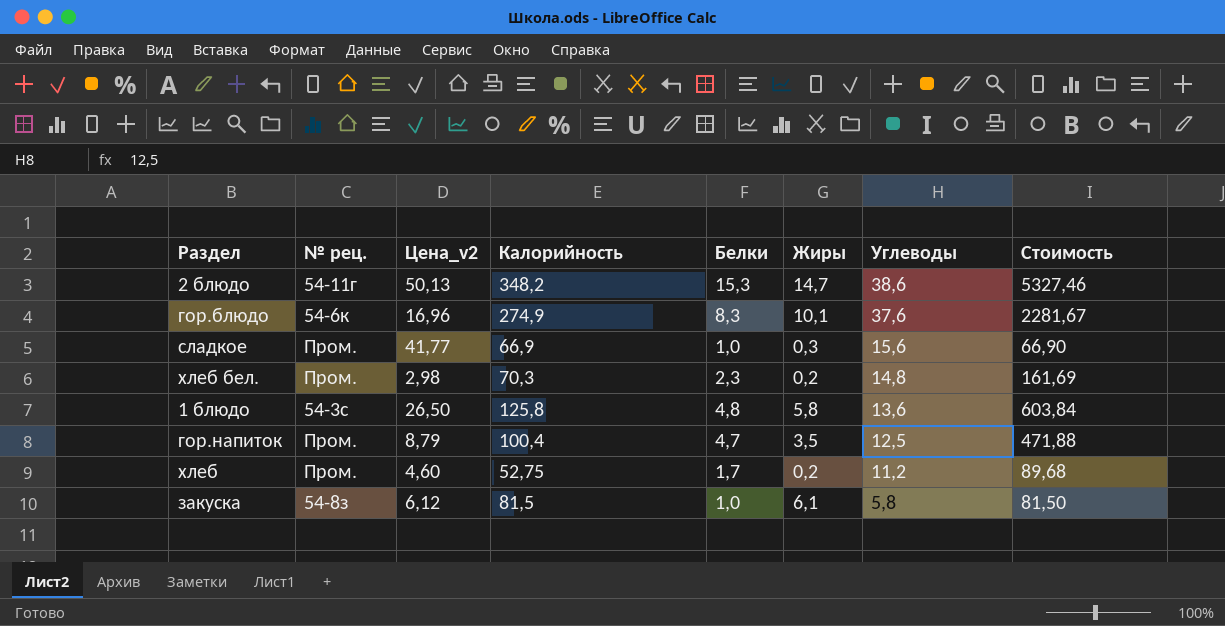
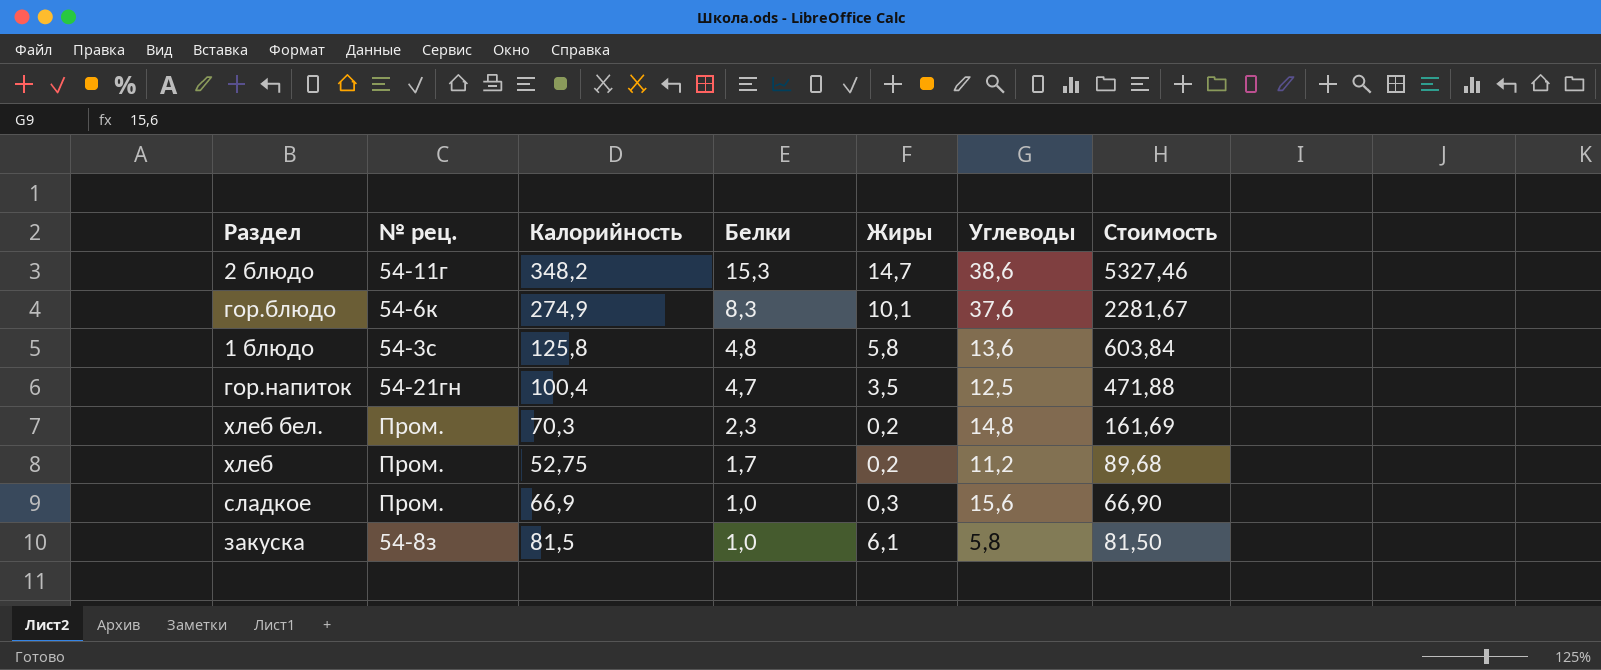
row order: Углеводы descending -> Белки descending
column Цена_v2 | position: 3 -> none
гор.напиток | № рец.: Пром. -> 54-21гн

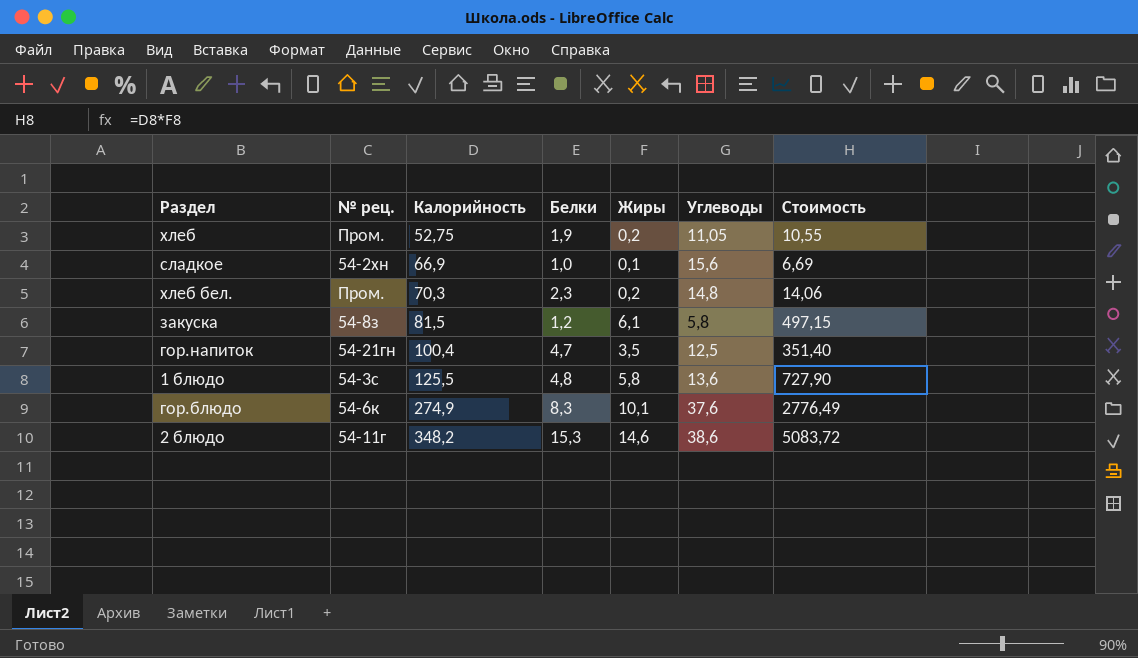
row order: Белки descending -> Калорийность ascending
column Стоимость | formula: [Калорийность] * [Белки] -> [Калорийность] * [Жиры]
хлеб | Белки: 1,7 -> 1,9
хлеб | Углеводы: 11,2 -> 11,05
сладкое | № рец.: Пром. -> 54-2хн
сладкое | Жиры: 0,3 -> 0,1
закуска | Белки: 1,0 -> 1,2
1 блюдо | Калорийность: 125,8 -> 125,5
2 блюдо | Жиры: 14,7 -> 14,6

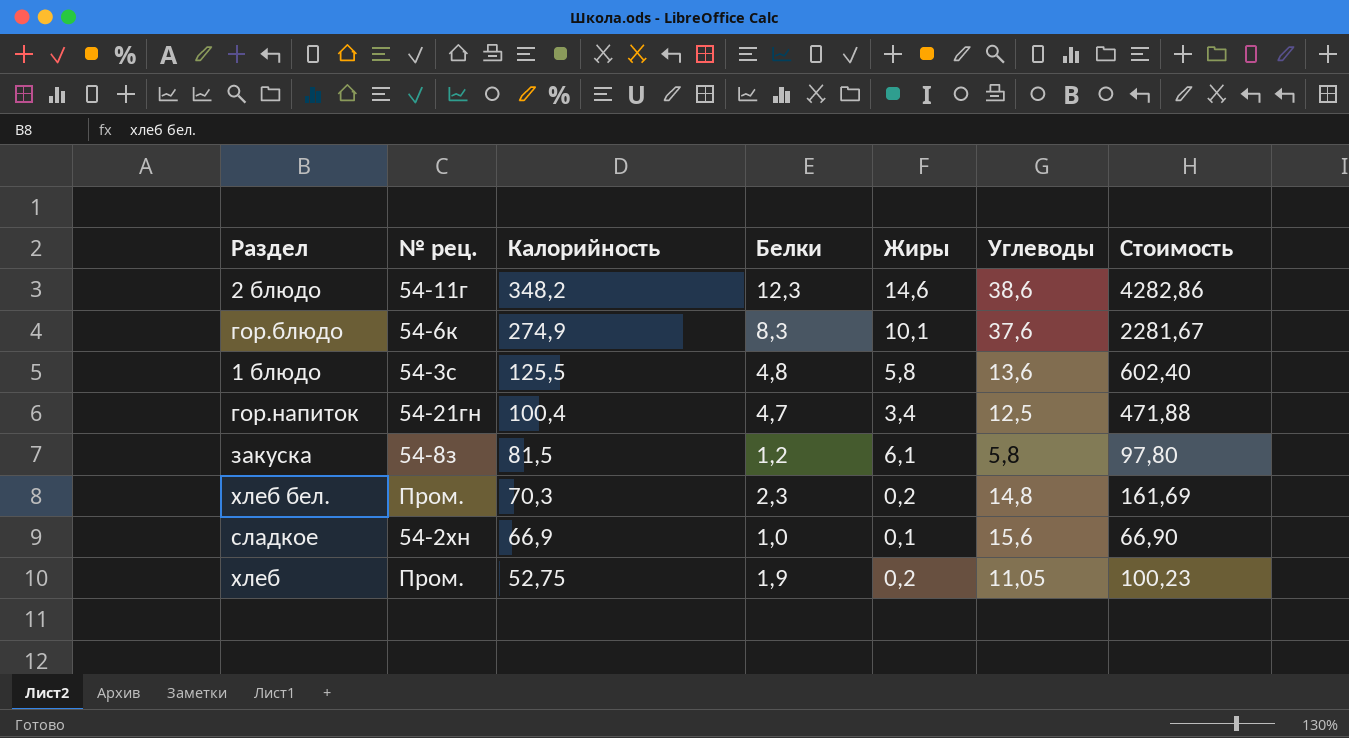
row order: Калорийность ascending -> Калорийность descending
column Стоимость | formula: [Калорийность] * [Жиры] -> [Калорийность] * [Белки]
2 блюдо | Белки: 15,3 -> 12,3
гор.напиток | Жиры: 3,5 -> 3,4

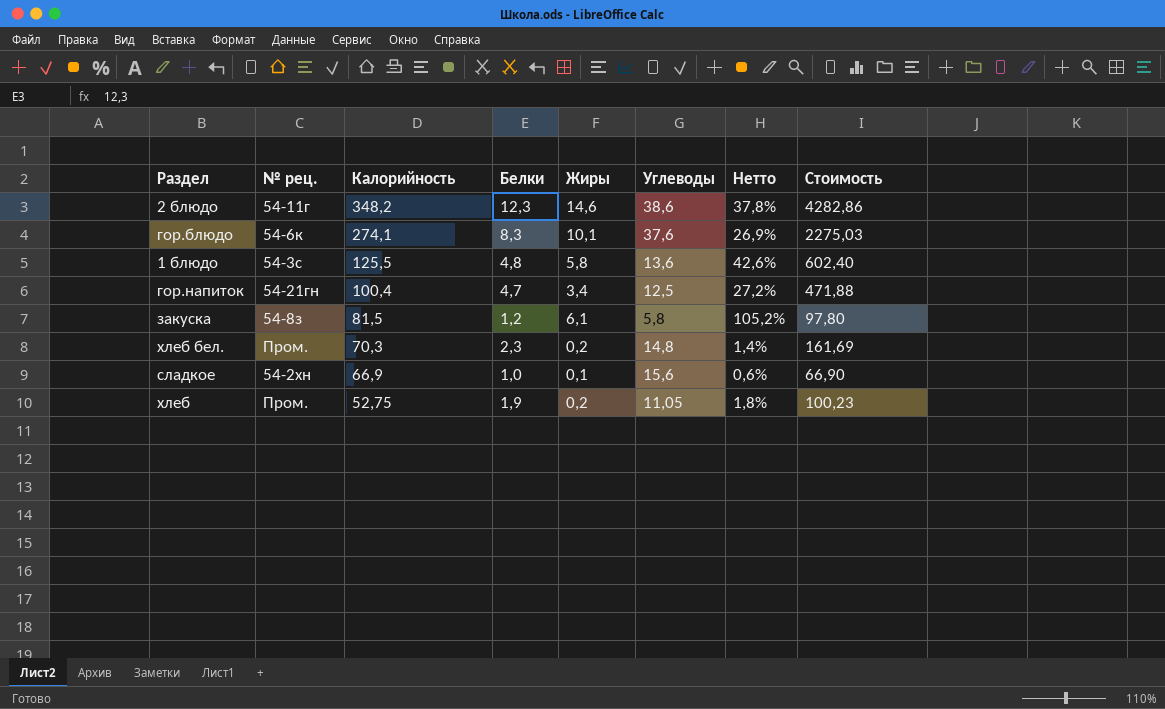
column Нетто | formula: none -> [Жиры] / [Углеводы]
гор.блюдо | Калорийность: 274,9 -> 274,1
гор.блюдо | Стоимость: 2281,67 -> 2275,03

